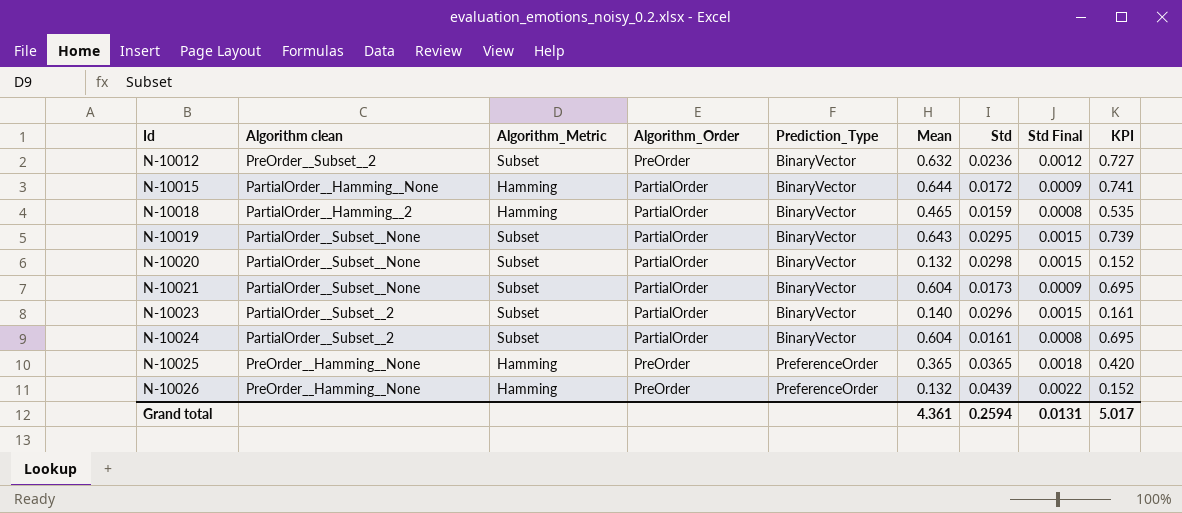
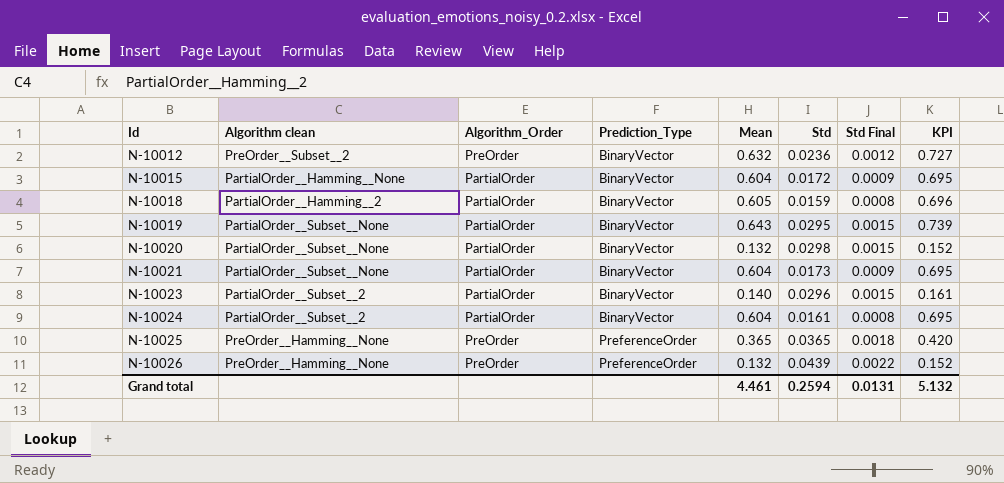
column Algorithm_Metric | position: 3 -> none
N-10015 | Mean: 0.644 -> 0.604
N-10015 | KPI: 0.741 -> 0.695
N-10018 | Mean: 0.465 -> 0.605
N-10018 | KPI: 0.535 -> 0.696
Grand total | Mean: 4.361 -> 4.461
Grand total | KPI: 5.017 -> 5.132

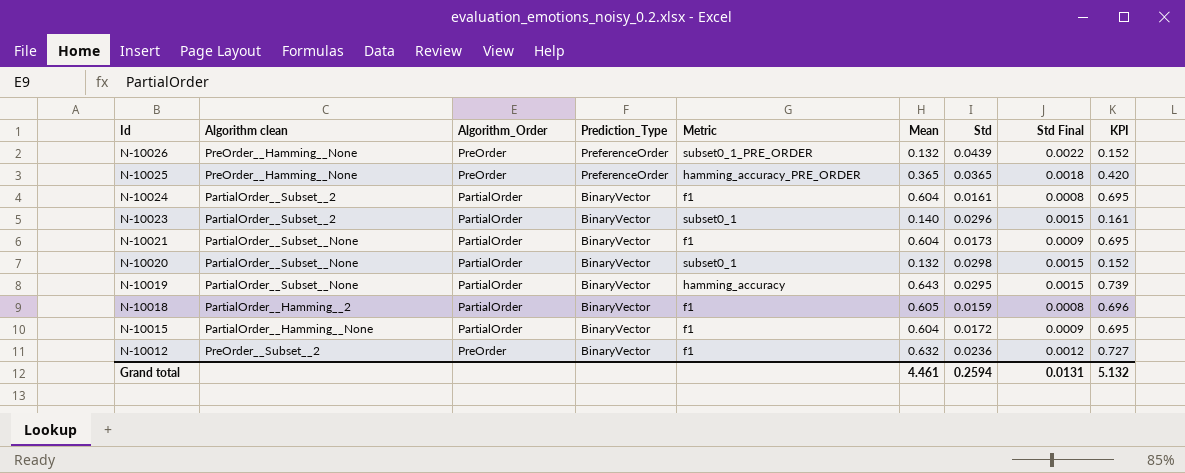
row order: Id ascending -> Id descending
column Metric | position: none -> 5

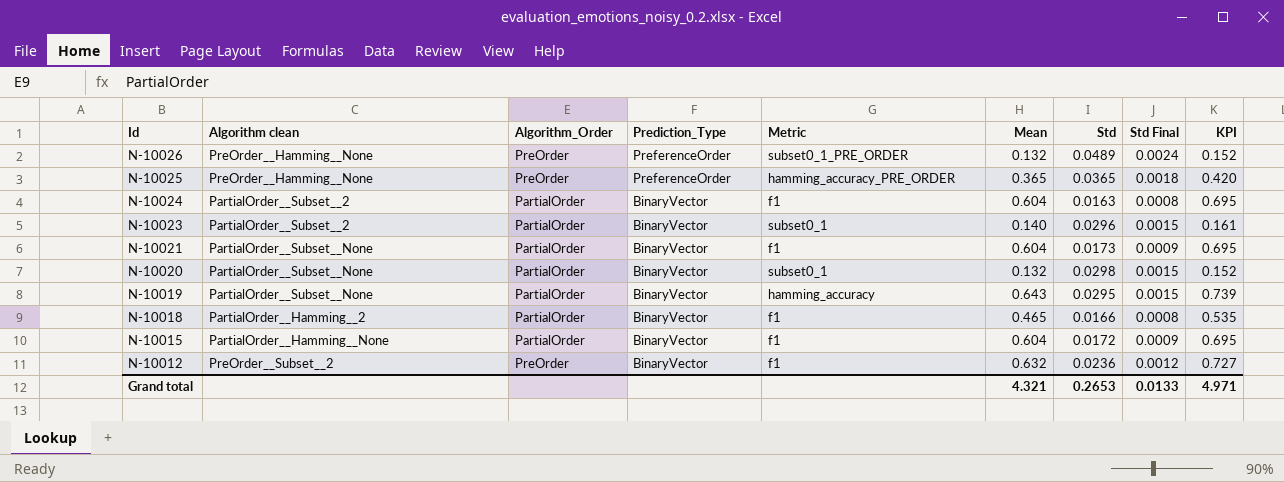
N-10026 | Std: 0.0439 -> 0.0489
N-10026 | Std Final: 0.0022 -> 0.0024
N-10024 | Std: 0.0161 -> 0.0163
N-10018 | Mean: 0.605 -> 0.465
N-10018 | Std: 0.0159 -> 0.0166
N-10018 | KPI: 0.696 -> 0.535
Grand total | Mean: 4.461 -> 4.321
Grand total | Std: 0.2594 -> 0.2653
Grand total | Std Final: 0.0131 -> 0.0133
Grand total | KPI: 5.132 -> 4.971

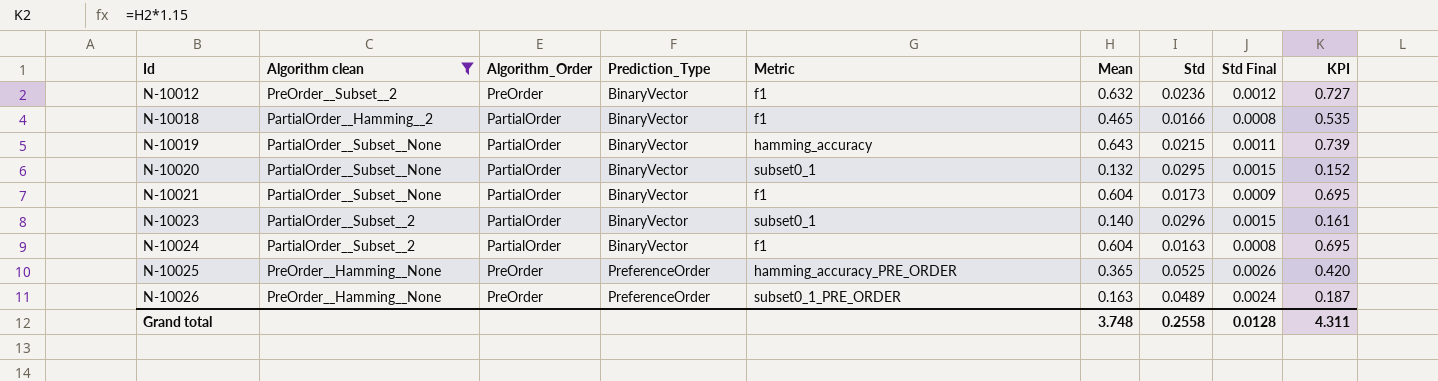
filter: none -> Algorithm clean != PartialOrder__Hamming__None
row order: Id descending -> Id ascending
N-10019 | Std: 0.0295 -> 0.0215
N-10019 | Std Final: 0.0015 -> 0.0011
N-10020 | Std: 0.0298 -> 0.0295
N-10025 | Std: 0.0365 -> 0.0525
N-10025 | Std Final: 0.0018 -> 0.0026
N-10026 | Mean: 0.132 -> 0.163
N-10026 | KPI: 0.152 -> 0.187
Grand total | Mean: 4.321 -> 3.748
Grand total | Std: 0.2653 -> 0.2558
Grand total | Std Final: 0.0133 -> 0.0128
Grand total | KPI: 4.971 -> 4.311

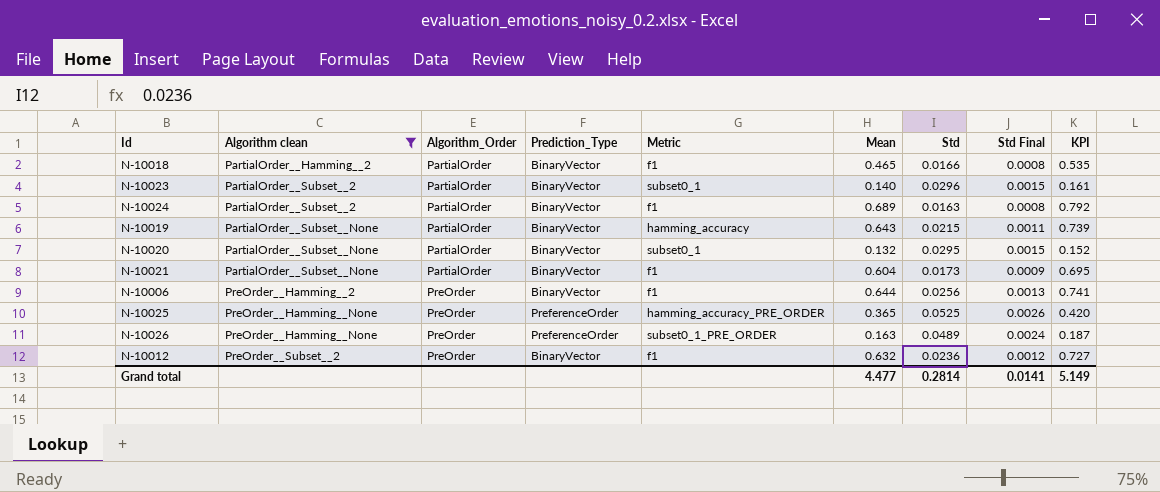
row order: Id ascending -> Algorithm clean ascending
N-10024 | Mean: 0.604 -> 0.689
N-10024 | KPI: 0.695 -> 0.792
row N-10006: none -> PreOrder__Hamming__2 | PreOrder | BinaryVector | f1 | 0.644 | 0.0256 | 0.0013 | 0.741
Grand total | Mean: 3.748 -> 4.477
Grand total | Std: 0.2558 -> 0.2814
Grand total | Std Final: 0.0128 -> 0.0141
Grand total | KPI: 4.311 -> 5.149

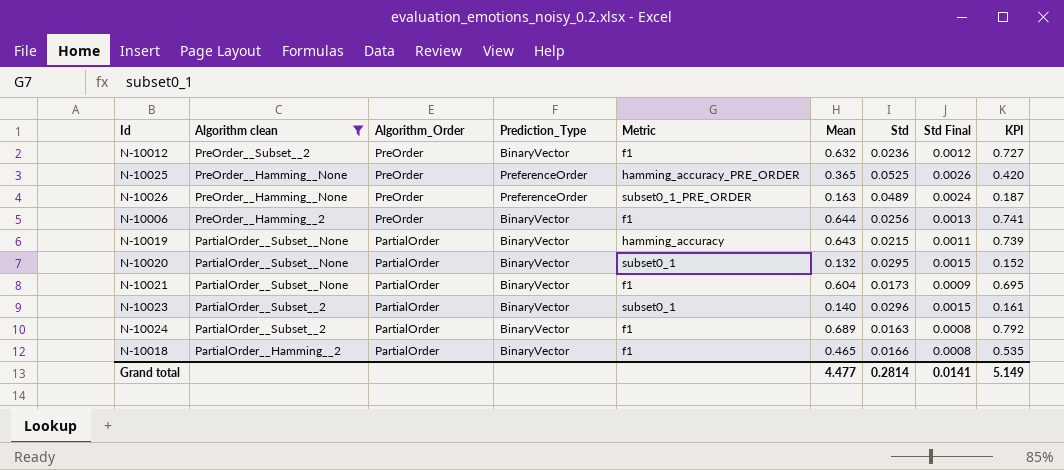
row order: Algorithm clean ascending -> Algorithm clean descending

